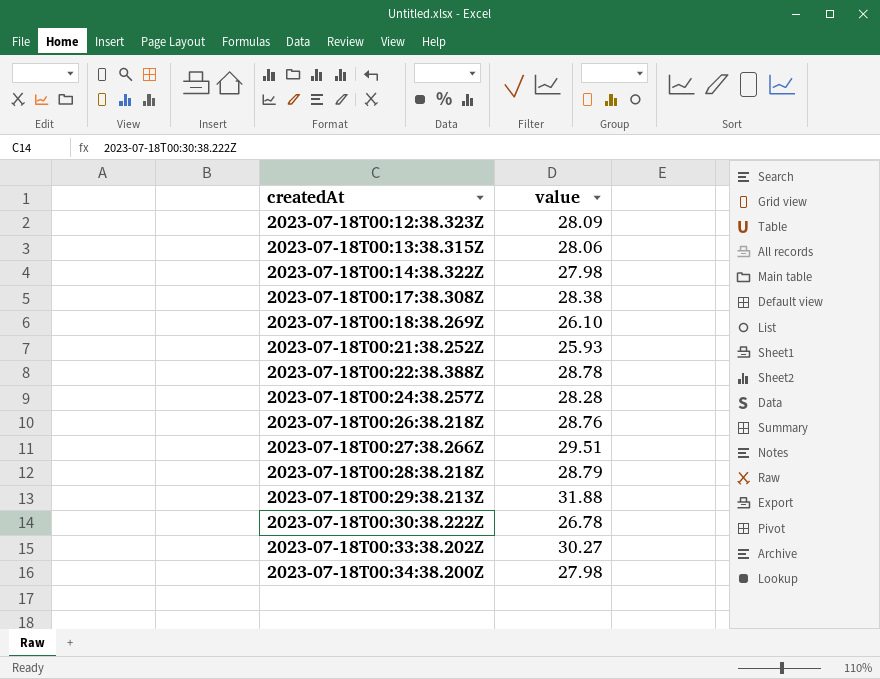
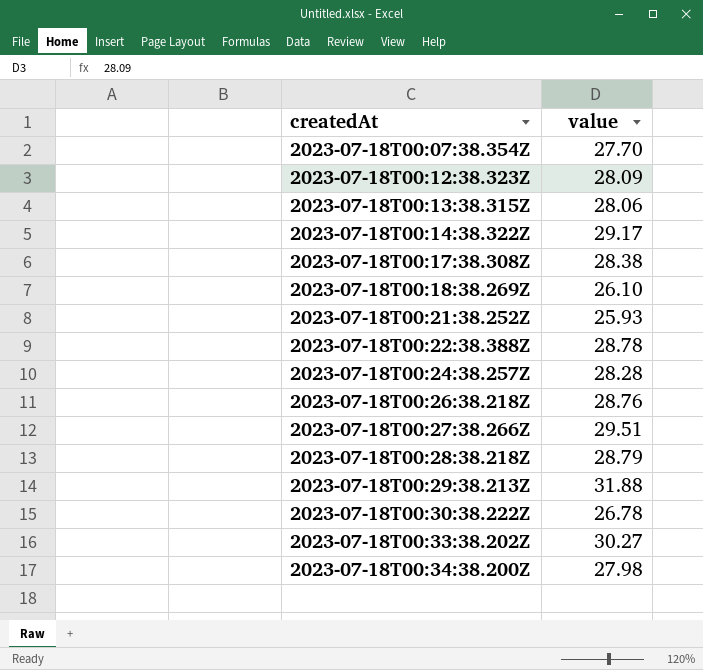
row 2023-07-18T00:07:38.354Z: none -> 27.70
2023-07-18T00:14:38.322Z | value: 27.98 -> 29.17

